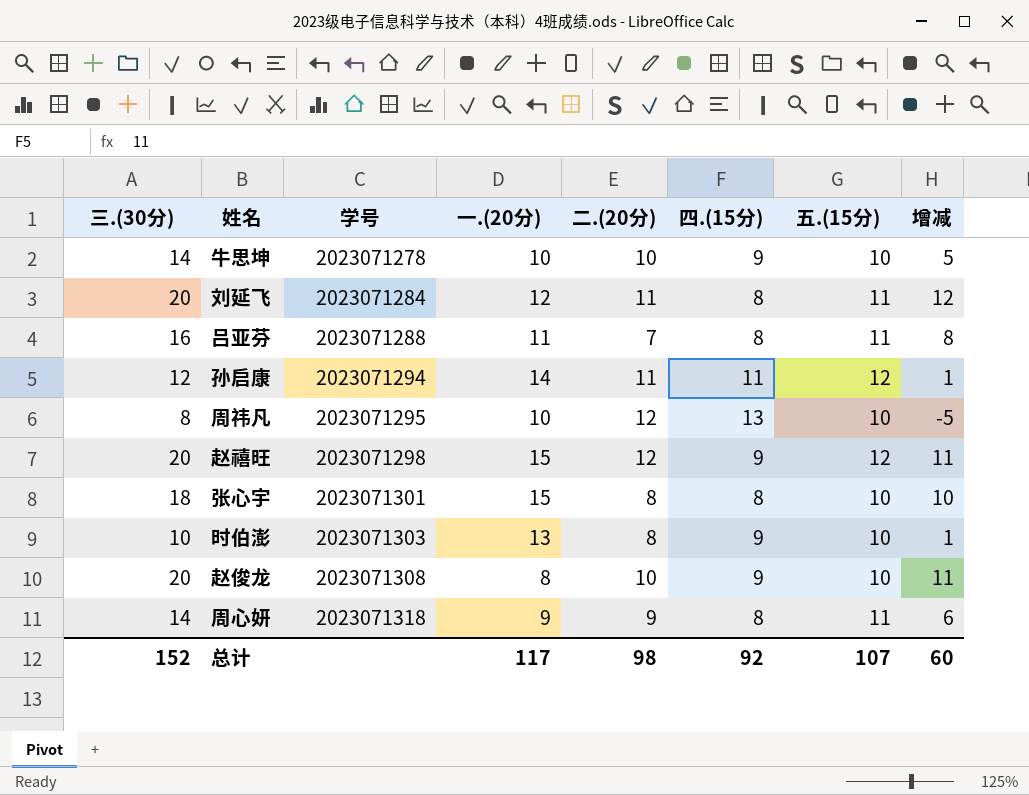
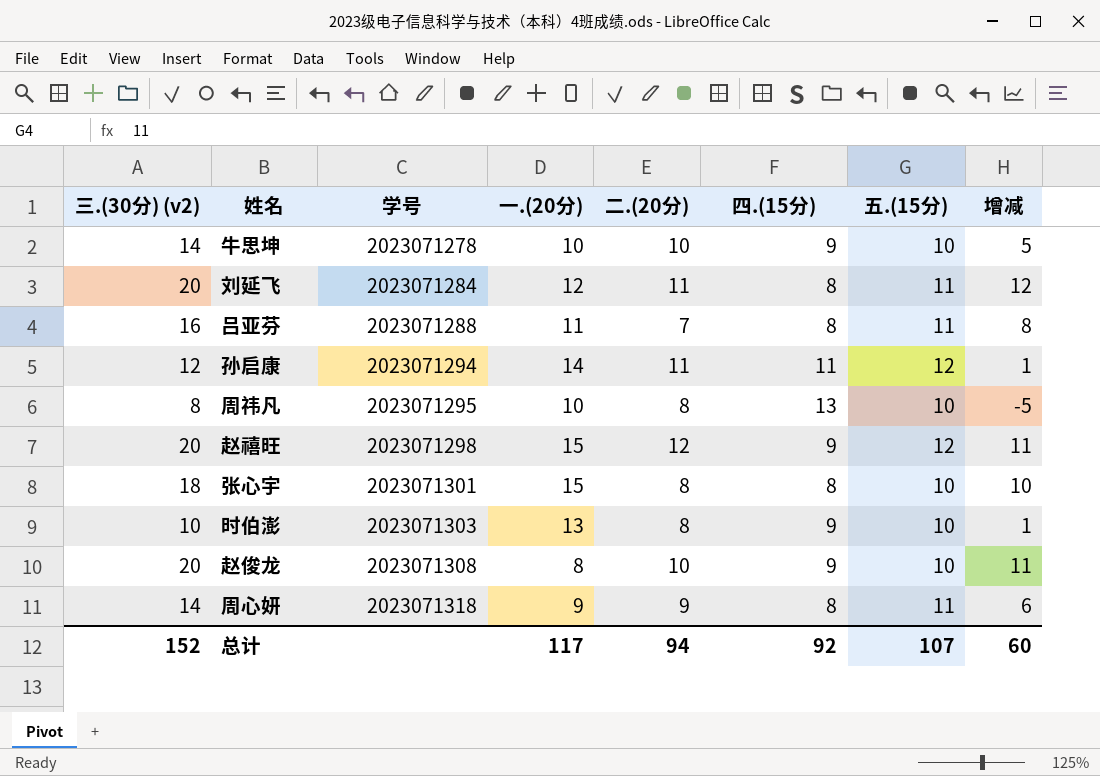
column name: 三.(30分) -> 三.(30分) (v2)
周祎凡 | 二.(20分): 12 -> 8
总计 | 二.(20分): 98 -> 94

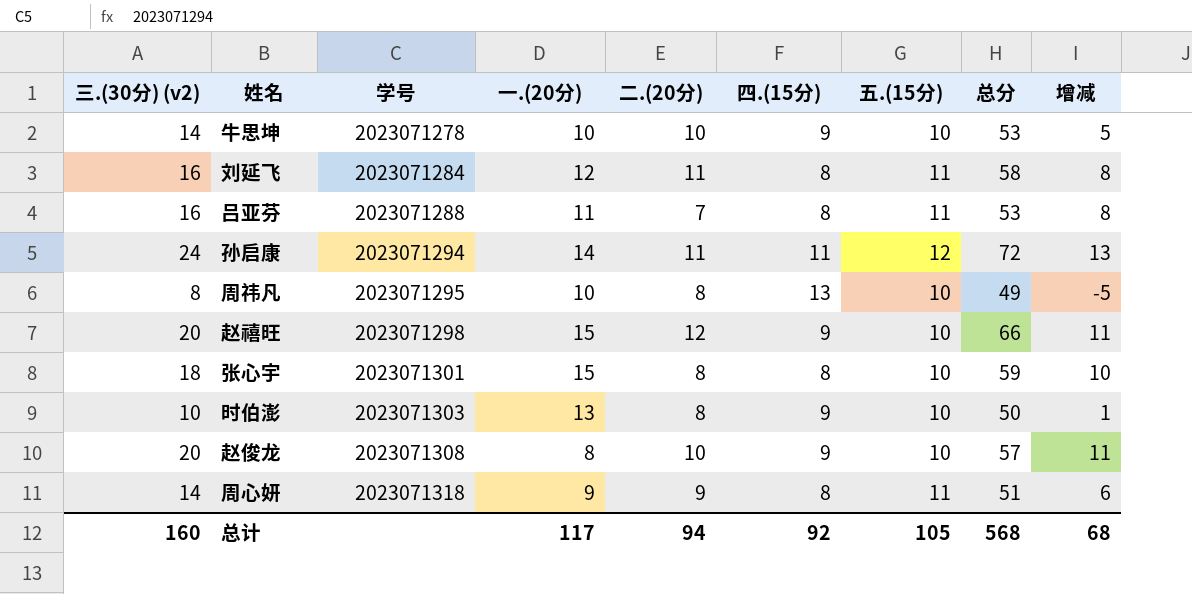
column 总分 | formula: none -> [三.(30分) (v2)] + [一.(20分)] + [二.(20分)] + [四.(15分)] + [五.(15分)]
刘延飞 | 三.(30分) (v2): 20 -> 16
刘延飞 | 增减: 12 -> 8
孙启康 | 三.(30分) (v2): 12 -> 24
孙启康 | 增减: 1 -> 13
赵禧旺 | 五.(15分): 12 -> 10
总计 | 三.(30分) (v2): 152 -> 160
总计 | 五.(15分): 107 -> 105
总计 | 增减: 60 -> 68

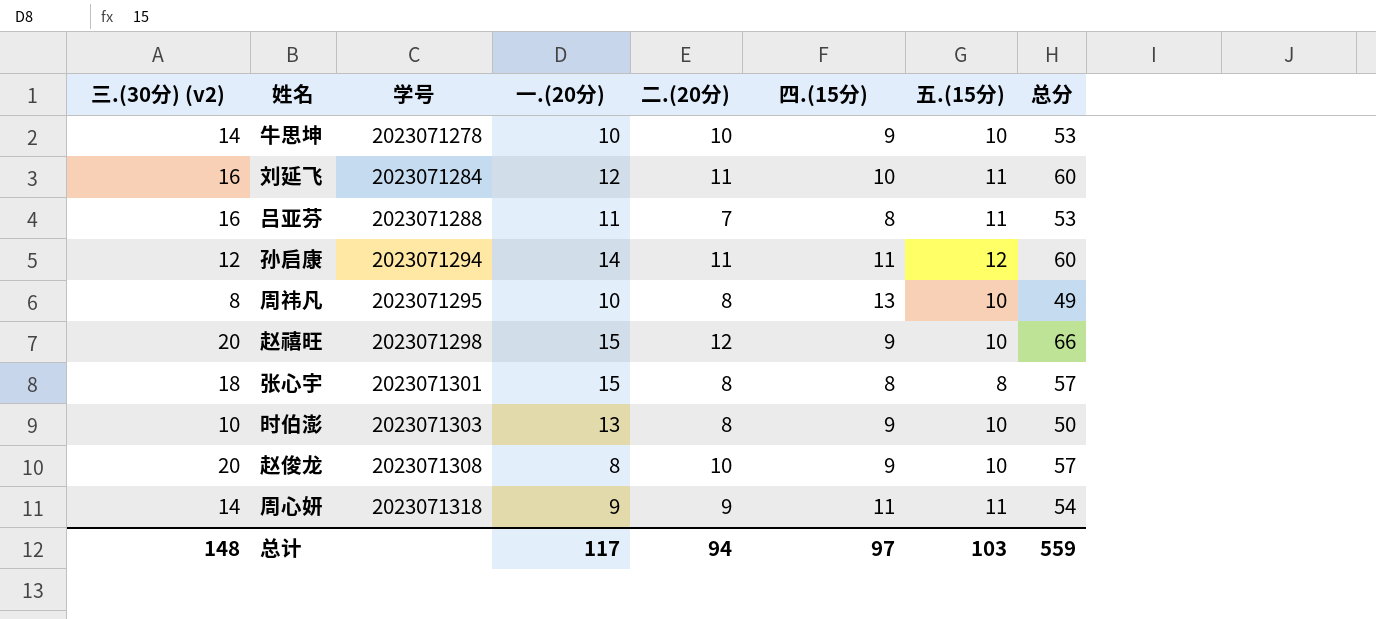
column 增减 | formula: [三.(30分) (v2)] - [四.(15分)] -> none
刘延飞 | 四.(15分): 8 -> 10
刘延飞 | 总分: 58 -> 60
孙启康 | 三.(30分) (v2): 24 -> 12
孙启康 | 总分: 72 -> 60
张心宇 | 五.(15分): 10 -> 8
张心宇 | 总分: 59 -> 57
周心妍 | 四.(15分): 8 -> 11
周心妍 | 总分: 51 -> 54
总计 | 三.(30分) (v2): 160 -> 148
总计 | 四.(15分): 92 -> 97
总计 | 五.(15分): 105 -> 103
总计 | 总分: 568 -> 559

